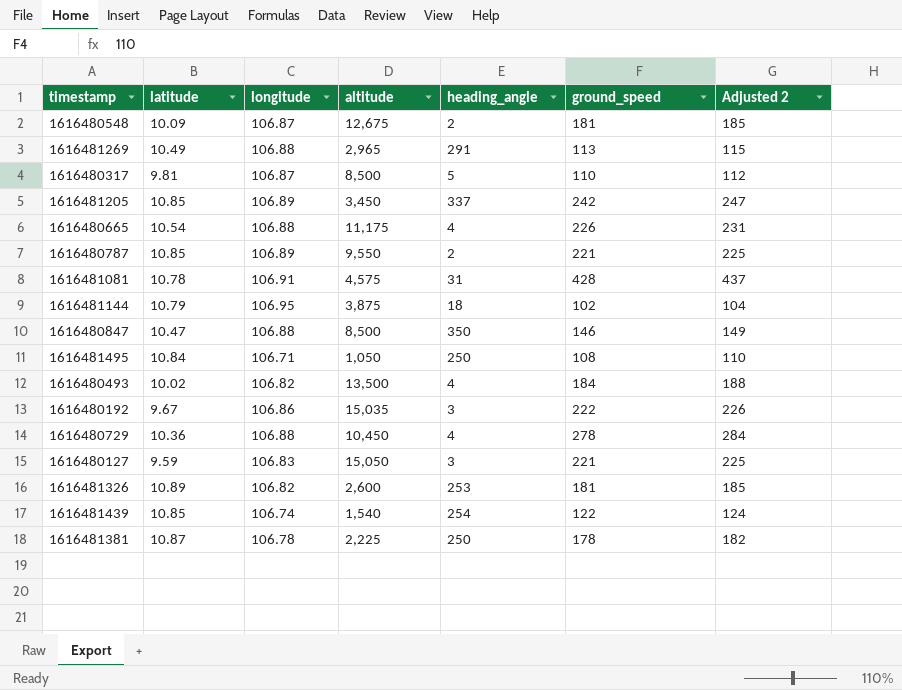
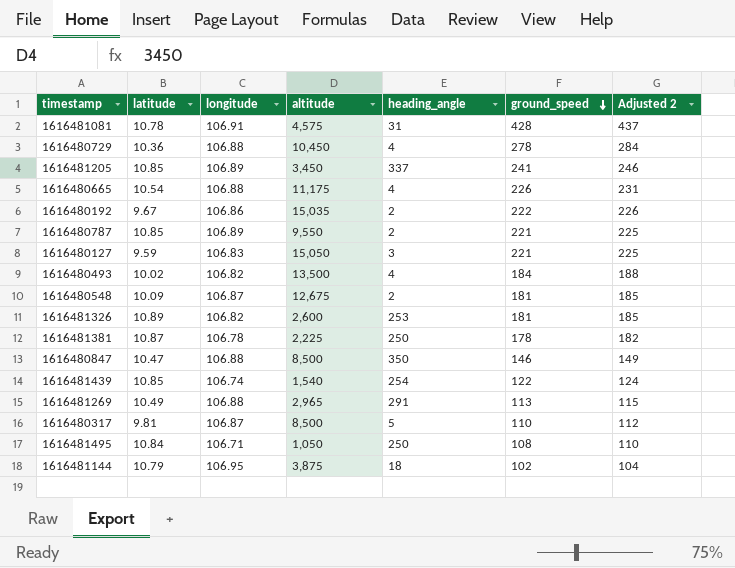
row order: none -> ground_speed descending
1616481205 | ground_speed: 242 -> 241
1616481205 | Adjusted 2: 247 -> 246
1616480192 | heading_angle: 3 -> 2

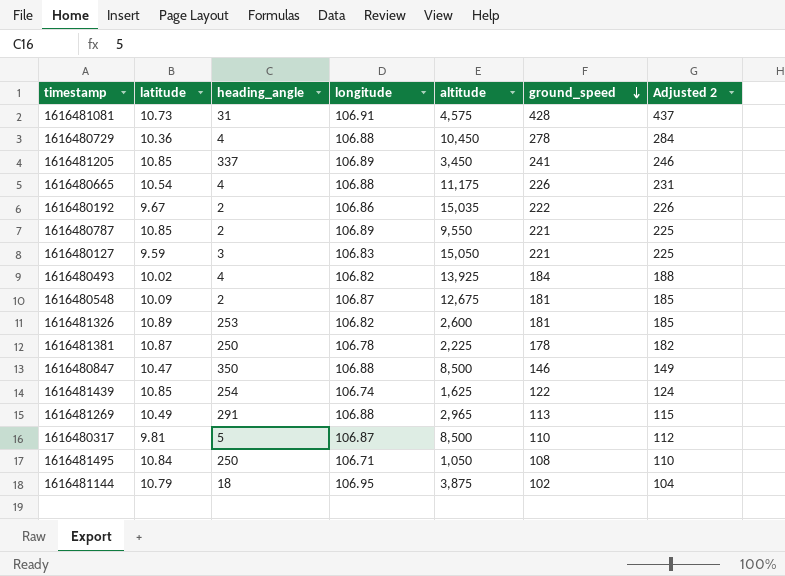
column heading_angle | position: 5 -> 3
1616481081 | latitude: 10.78 -> 10.73
1616480493 | altitude: 13,500 -> 13,925
1616481439 | altitude: 1,540 -> 1,625

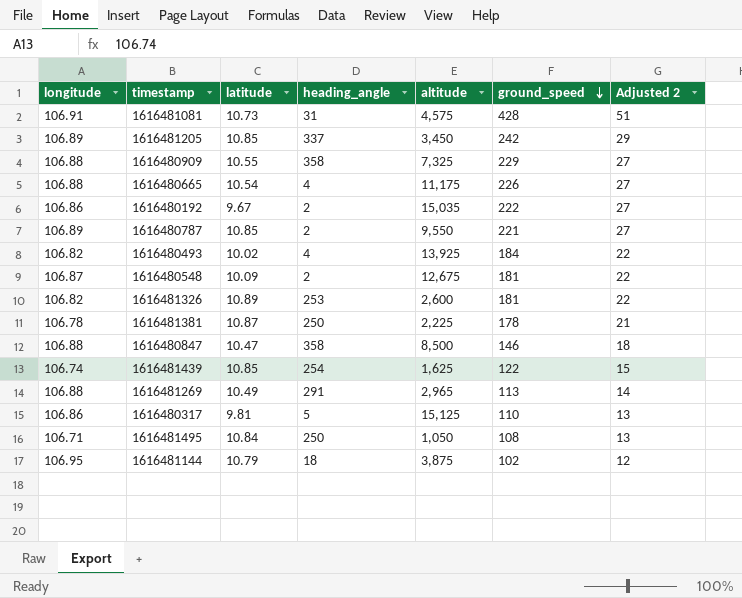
column longitude | position: 4 -> 1
column Adjusted 2 | formula: [ground_speed] * 1.02 -> [ground_speed] * 0.12
row 1616480729: 10.36 | 4 | 106.88 | 10,450 | 278 | 284 -> none
row 1616480127: 9.59 | 3 | 106.83 | 15,050 | 221 | 225 -> none
1616481205 | ground_speed: 241 -> 242
row 1616480909: none -> 106.88 | 10.55 | 358 | 7,325 | 229 | 27
1616480847 | heading_angle: 350 -> 358
1616480317 | longitude: 106.87 -> 106.86
1616480317 | altitude: 8,500 -> 15,125

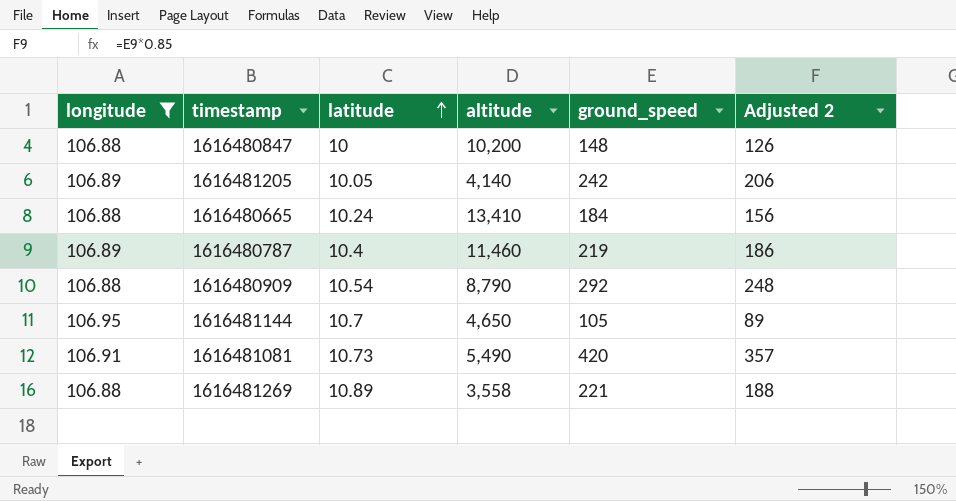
filter: none -> longitude >= 106.88
row order: ground_speed descending -> latitude ascending
column heading_angle | position: 4 -> none
column Adjusted 2 | formula: [ground_speed] * 0.12 -> [ground_speed] * 0.85
1616480847 | latitude: 10.47 -> 10
1616480847 | altitude: 8,500 -> 10,200
1616480847 | ground_speed: 146 -> 148
1616481205 | latitude: 10.85 -> 10.05
1616481205 | altitude: 3,450 -> 4,140
1616480665 | latitude: 10.54 -> 10.24
1616480665 | altitude: 11,175 -> 13,410
1616480665 | ground_speed: 226 -> 184
1616480787 | latitude: 10.85 -> 10.4
1616480787 | altitude: 9,550 -> 11,460
1616480787 | ground_speed: 221 -> 219
1616480909 | latitude: 10.55 -> 10.54
1616480909 | altitude: 7,325 -> 8,790
1616480909 | ground_speed: 229 -> 292
1616481144 | latitude: 10.79 -> 10.7
1616481144 | altitude: 3,875 -> 4,650
1616481144 | ground_speed: 102 -> 105
1616481081 | altitude: 4,575 -> 5,490
1616481081 | ground_speed: 428 -> 420
1616481269 | latitude: 10.49 -> 10.89
1616481269 | altitude: 2,965 -> 3,558
1616481269 | ground_speed: 113 -> 221

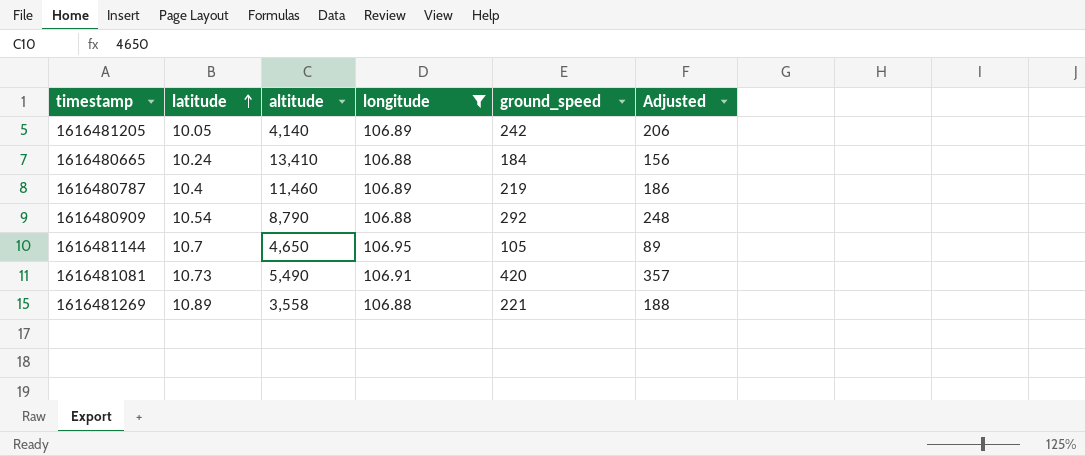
column longitude | position: 1 -> 4
column name: Adjusted 2 -> Adjusted
row 1616480847: 106.88 | 10 | 10,200 | 148 | 126 -> none

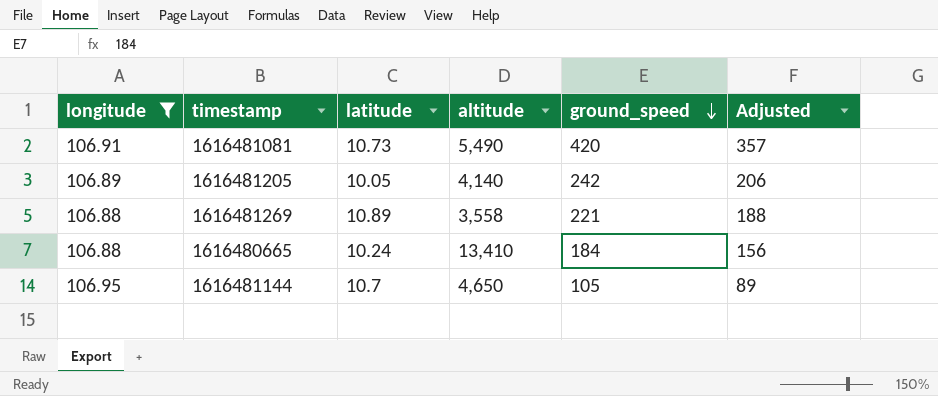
row order: latitude ascending -> ground_speed descending
column longitude | position: 4 -> 1
row 1616480787: 10.4 | 11,460 | 106.89 | 219 | 186 -> none
row 1616480909: 10.54 | 8,790 | 106.88 | 292 | 248 -> none

